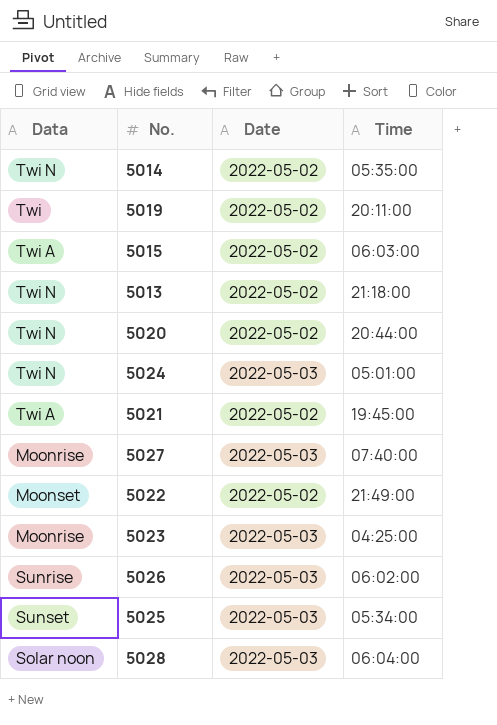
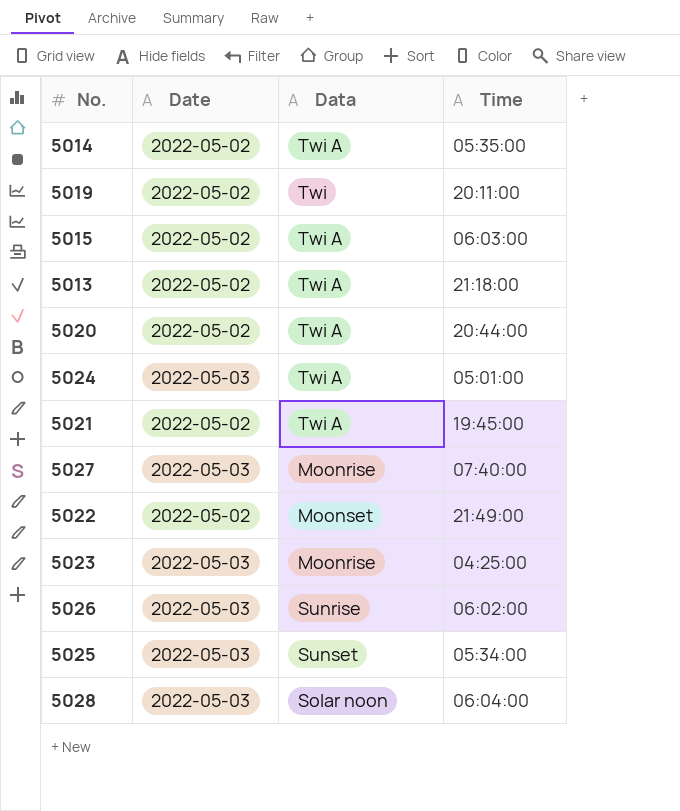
column Data | position: 1 -> 3
5014 | Data: Twi N -> Twi A
5013 | Data: Twi N -> Twi A
5020 | Data: Twi N -> Twi A
5024 | Data: Twi N -> Twi A

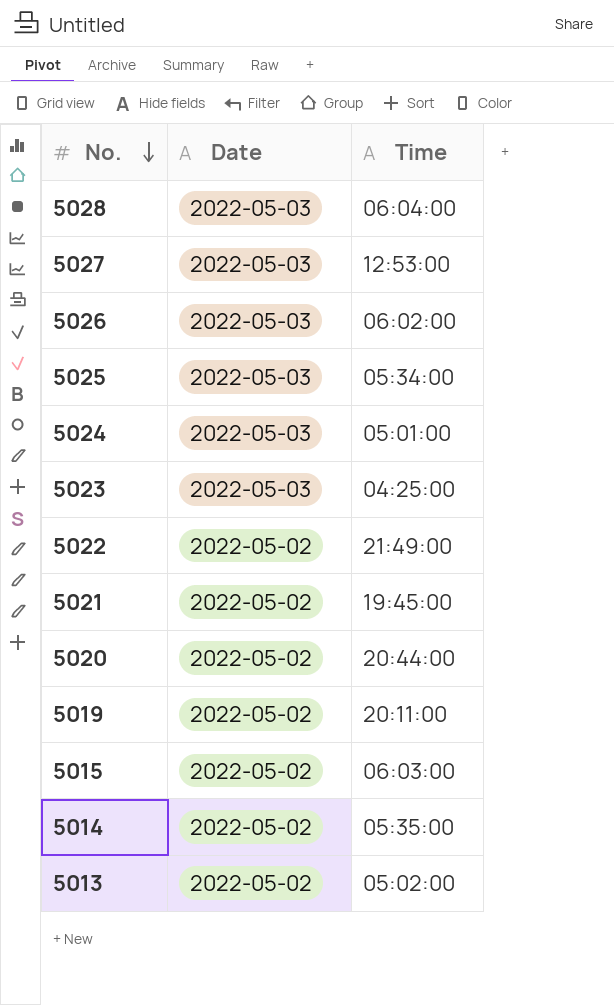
row order: none -> No. descending
column Data | position: 3 -> none
5027 | Time: 07:40:00 -> 12:53:00
5013 | Time: 21:18:00 -> 05:02:00

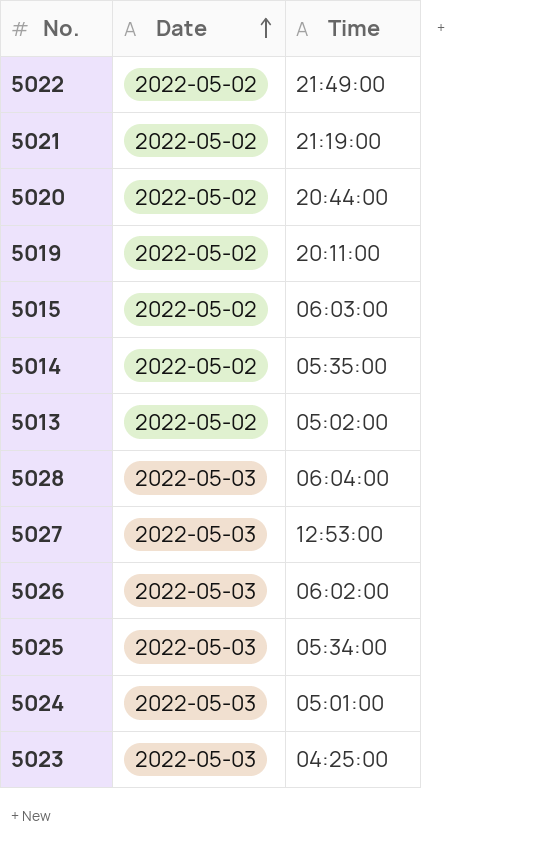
row order: No. descending -> Date ascending
5021 | Time: 19:45:00 -> 21:19:00

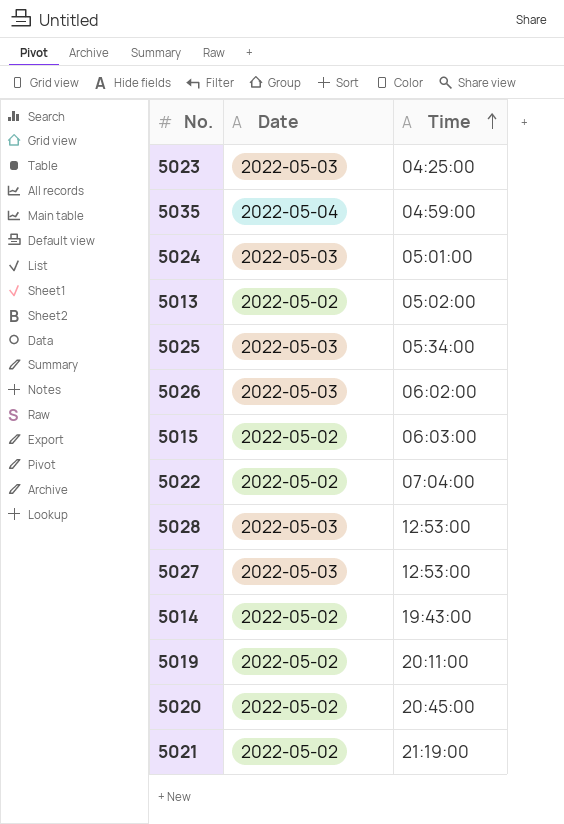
row order: Date ascending -> Time ascending
row 5035: none -> 2022-05-04 | 04:59:00
5022 | Time: 21:49:00 -> 07:04:00
5028 | Time: 06:04:00 -> 12:53:00
5014 | Time: 05:35:00 -> 19:43:00
5020 | Time: 20:44:00 -> 20:45:00

